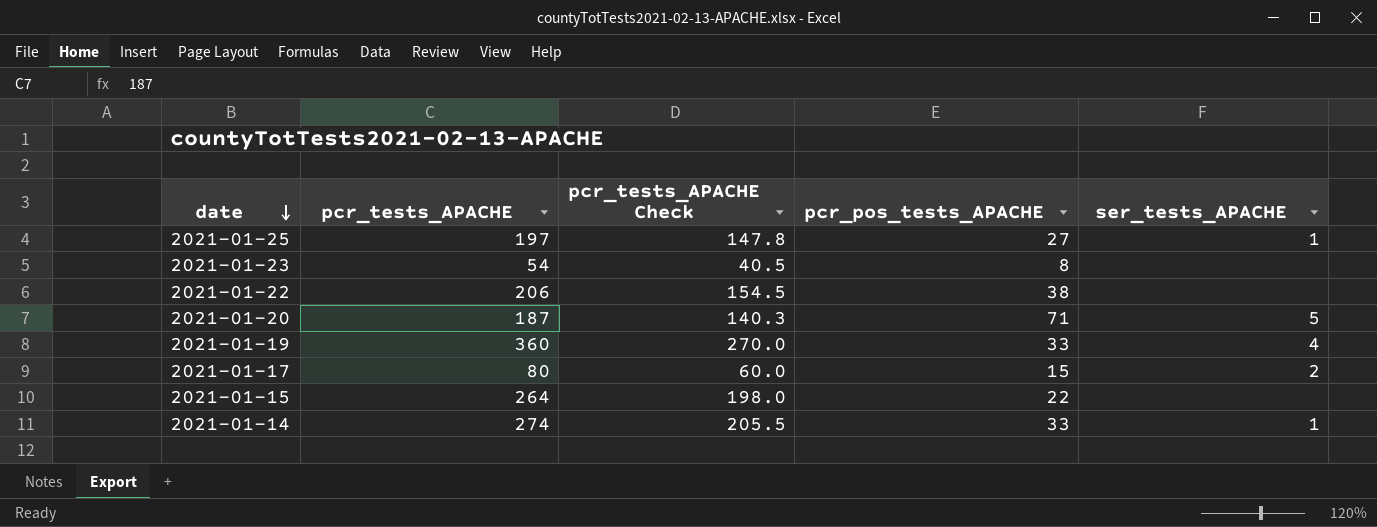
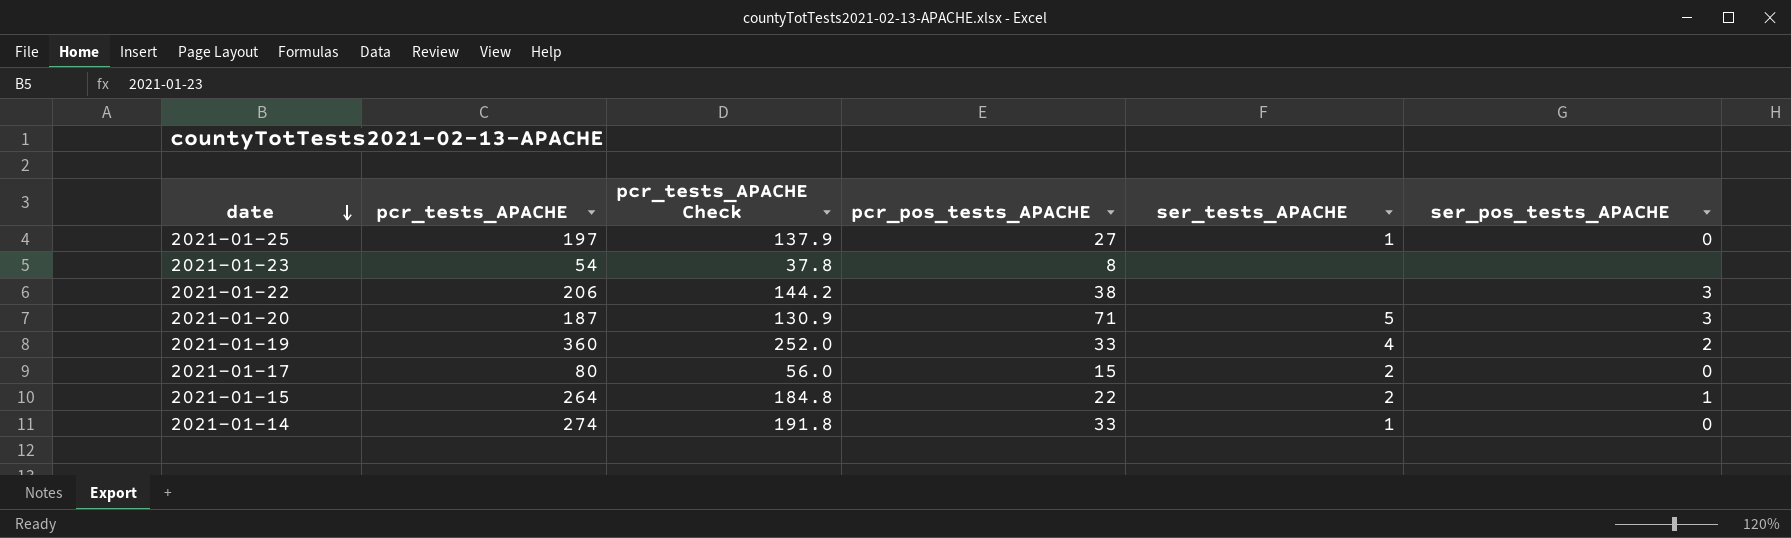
column pcr_tests_APACHE Check | formula: [pcr_tests_APACHE] * 0.75 -> [pcr_tests_APACHE] * 0.7
column ser_pos_tests_APACHE | position: none -> 6
2021-01-15 | ser_tests_APACHE: none -> 2

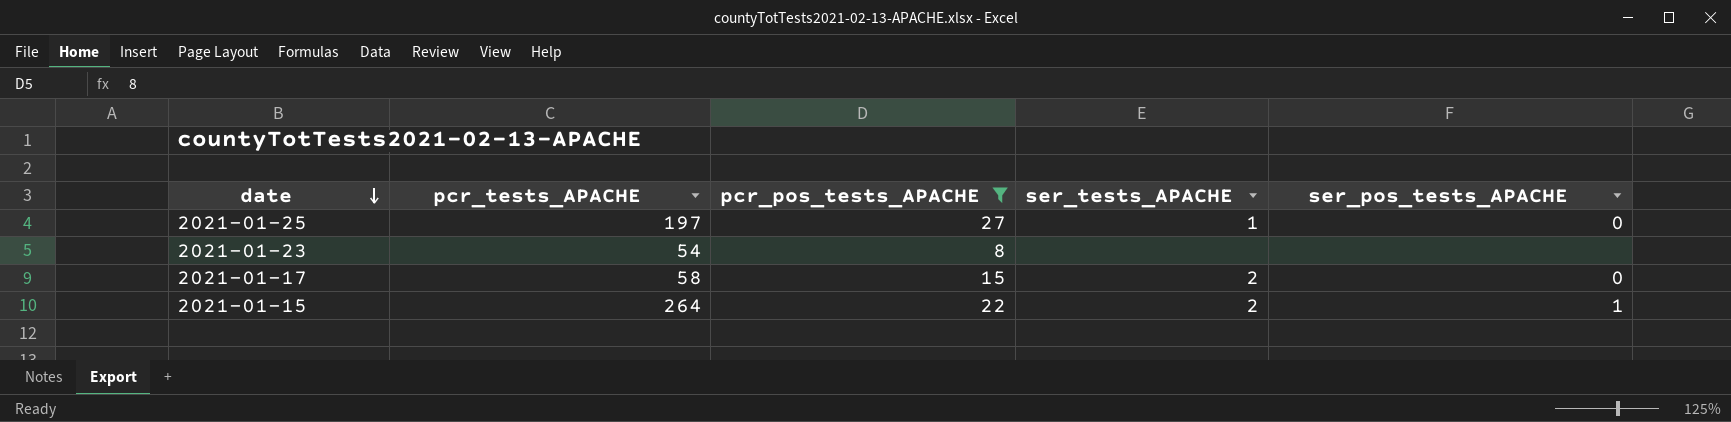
filter: none -> pcr_pos_tests_APACHE <= 27
column pcr_tests_APACHE Check | formula: [pcr_tests_APACHE] * 0.7 -> none
2021-01-17 | pcr_tests_APACHE: 80 -> 58

